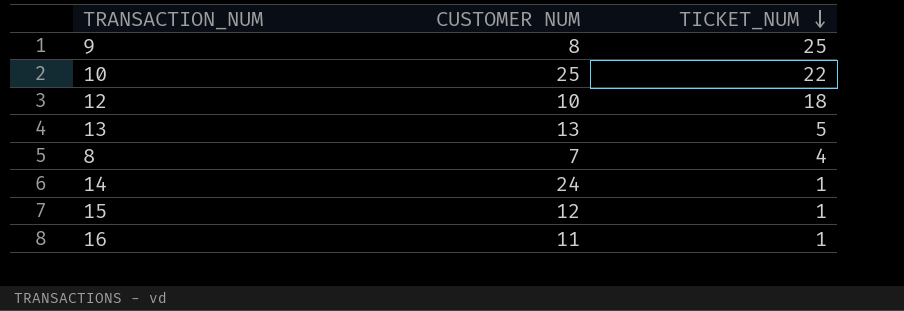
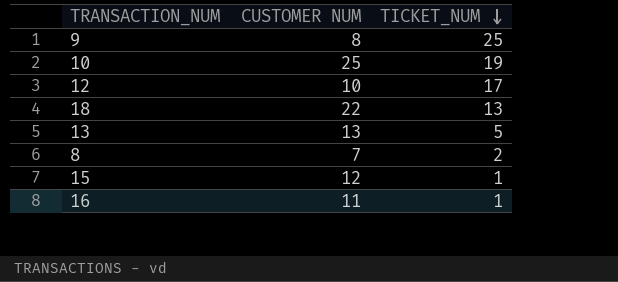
row 14: 24 | 1 -> none
10 | TICKET_NUM: 22 -> 19
12 | TICKET_NUM: 18 -> 17
row 18: none -> 22 | 13
8 | TICKET_NUM: 4 -> 2

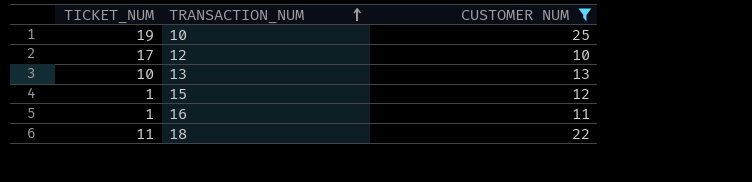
filter: none -> CUSTOMER NUM >= 10
row order: TICKET_NUM descending -> TRANSACTION_NUM ascending
column TICKET_NUM | position: 3 -> 1
13 | TICKET_NUM: 5 -> 10
18 | TICKET_NUM: 13 -> 11

